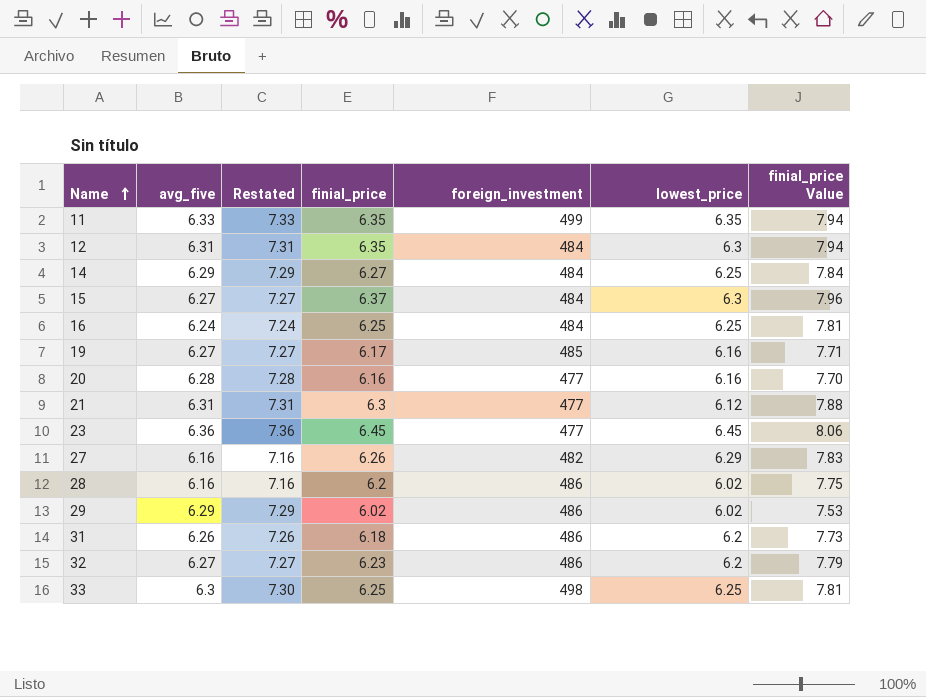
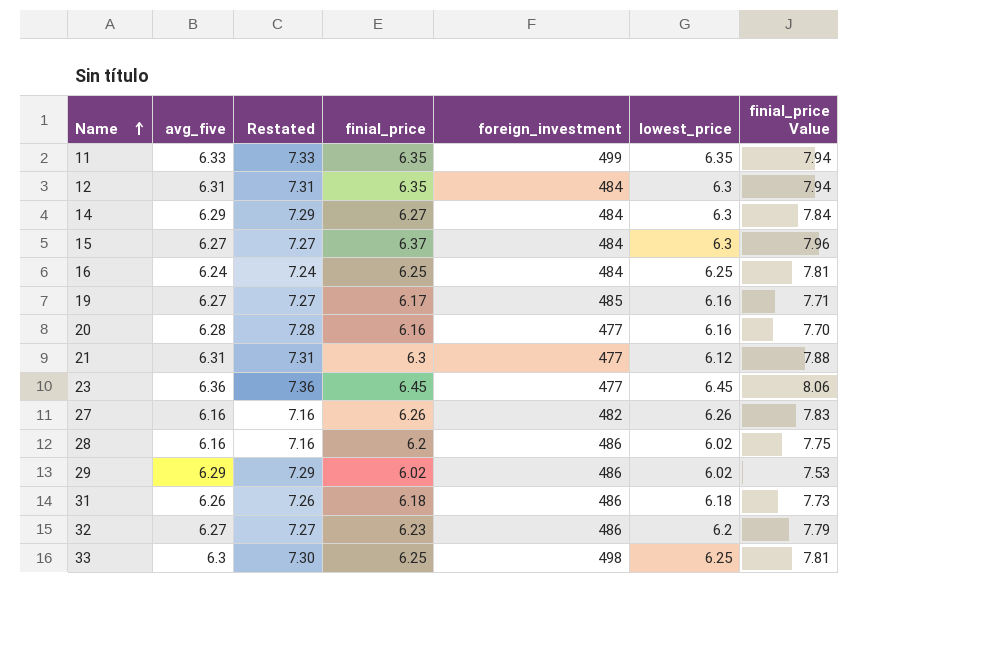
14 | lowest_price: 6.25 -> 6.3
27 | lowest_price: 6.29 -> 6.26
31 | lowest_price: 6.2 -> 6.18

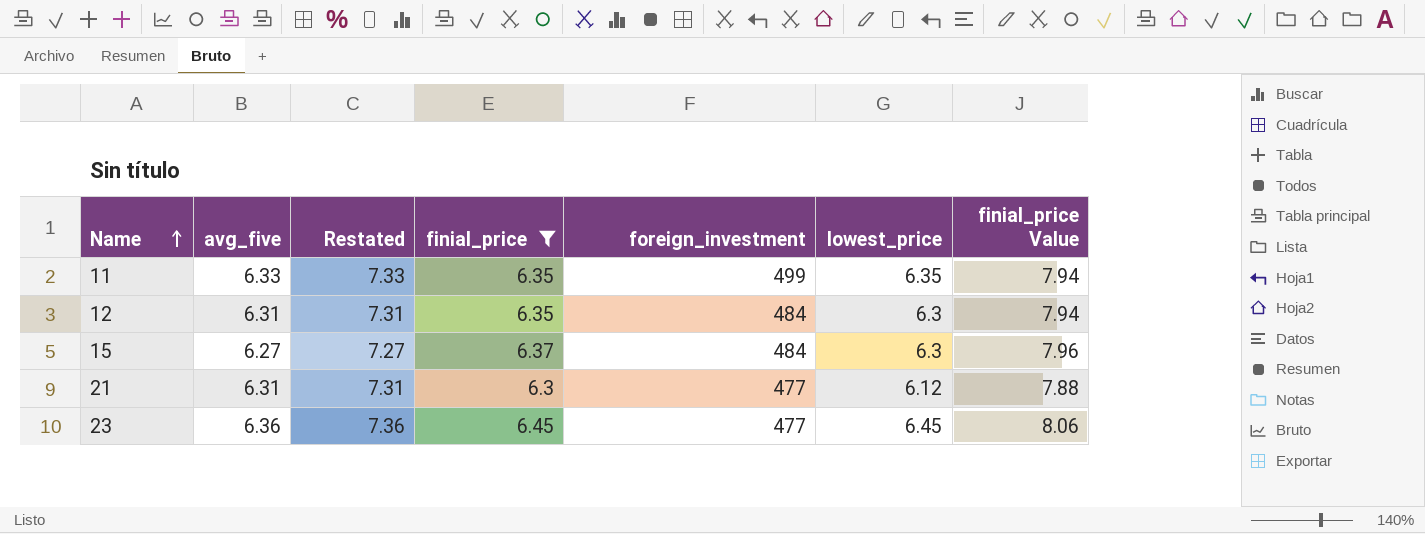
filter: none -> finial_price >= 6.3

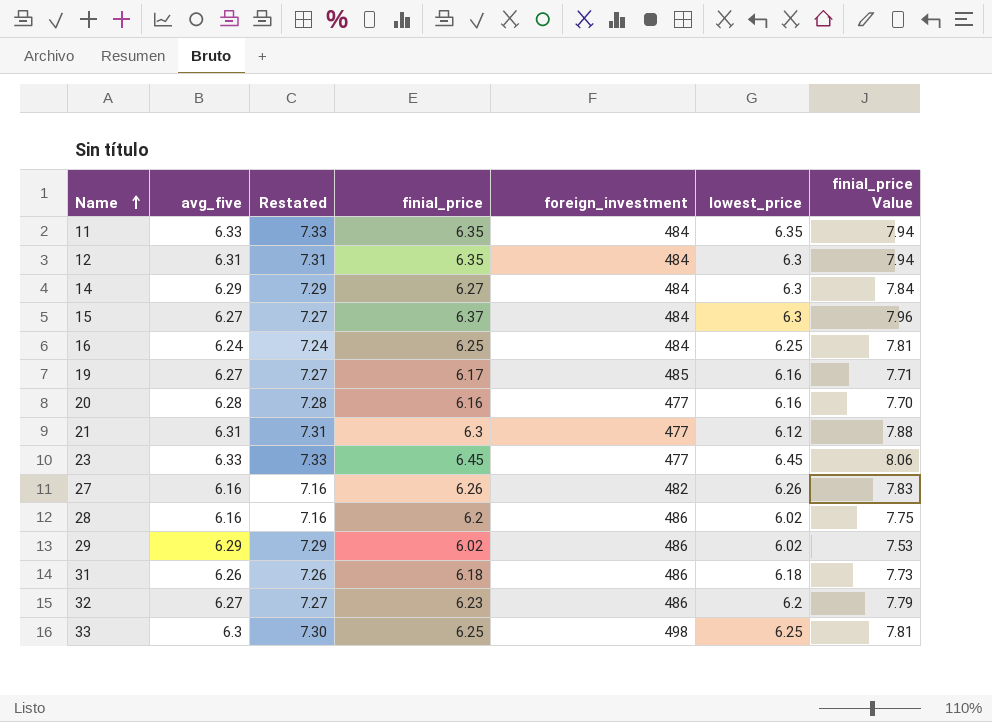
filter: finial_price >= 6.3 -> none
11 | foreign_investment: 499 -> 484
23 | avg_five: 6.36 -> 6.33
23 | Restated: 7.36 -> 7.33

